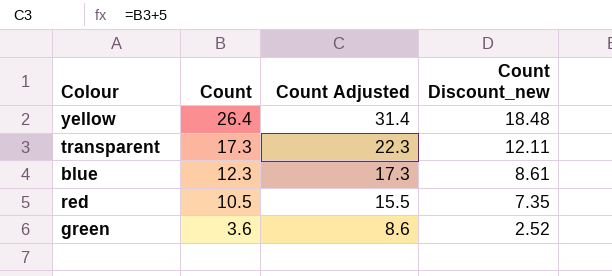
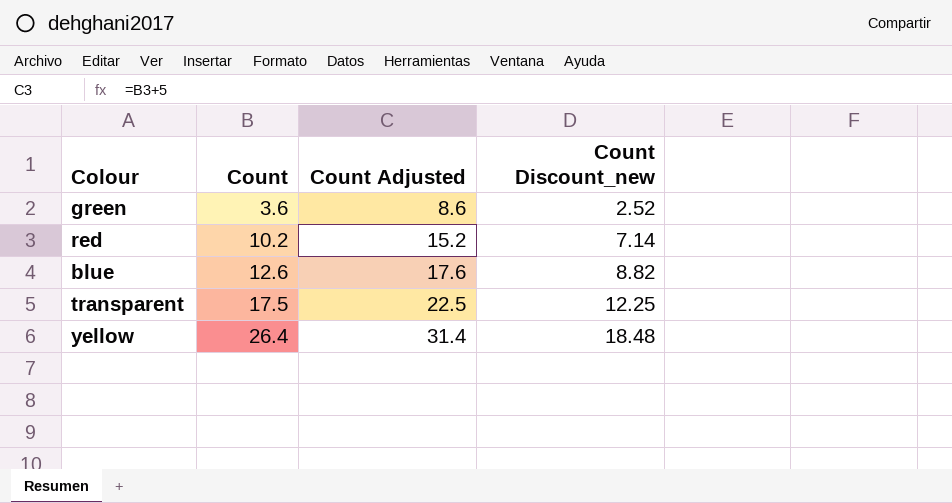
row order: Count descending -> Count ascending
red | Count: 10.5 -> 10.2
red | Count Adjusted: 15.5 -> 15.2
red | Count Discount_new: 7.35 -> 7.14
blue | Count: 12.3 -> 12.6
blue | Count Adjusted: 17.3 -> 17.6
blue | Count Discount_new: 8.61 -> 8.82
transparent | Count: 17.3 -> 17.5
transparent | Count Adjusted: 22.3 -> 22.5
transparent | Count Discount_new: 12.11 -> 12.25

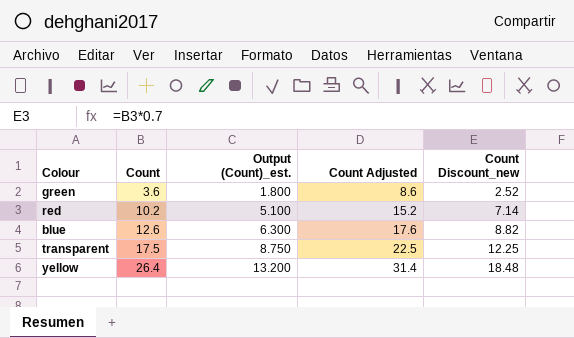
column Output (Count)_est. | formula: none -> [Count] * 0.5

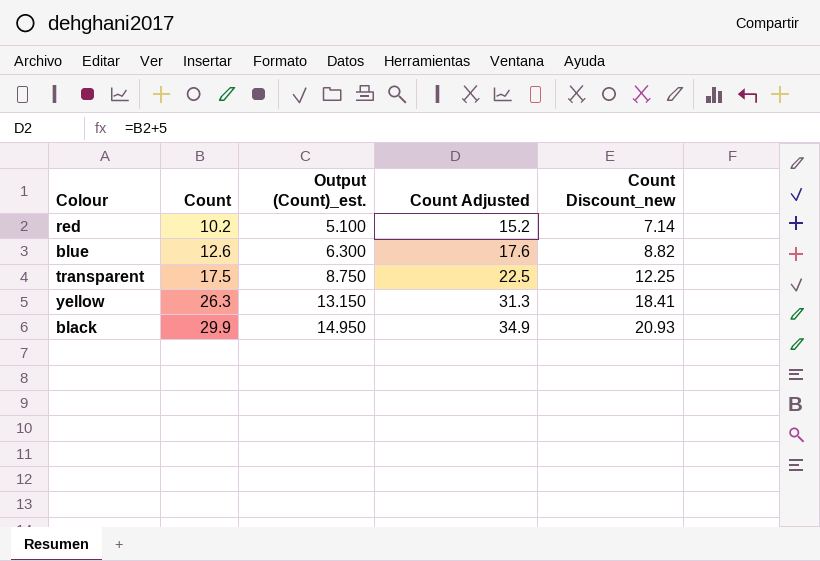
row green: 3.6 | 1.800 | 8.6 | 2.52 -> none
yellow | Count: 26.4 -> 26.3
yellow | Output (Count)_est.: 13.200 -> 13.150
yellow | Count Adjusted: 31.4 -> 31.3
yellow | Count Discount_new: 18.48 -> 18.41
row black: none -> 29.9 | 14.950 | 34.9 | 20.93

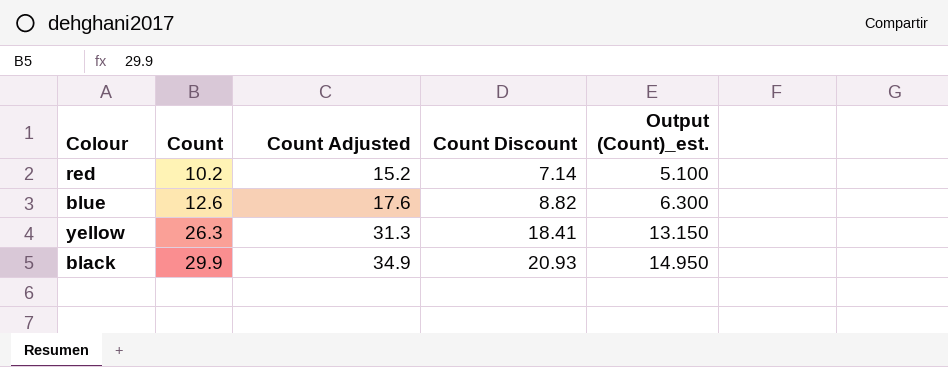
column name: Count Discount_new -> Count Discount
column Output (Count)_est. | position: 3 -> 5
row transparent: 17.5 | 8.750 | 22.5 | 12.25 -> none

